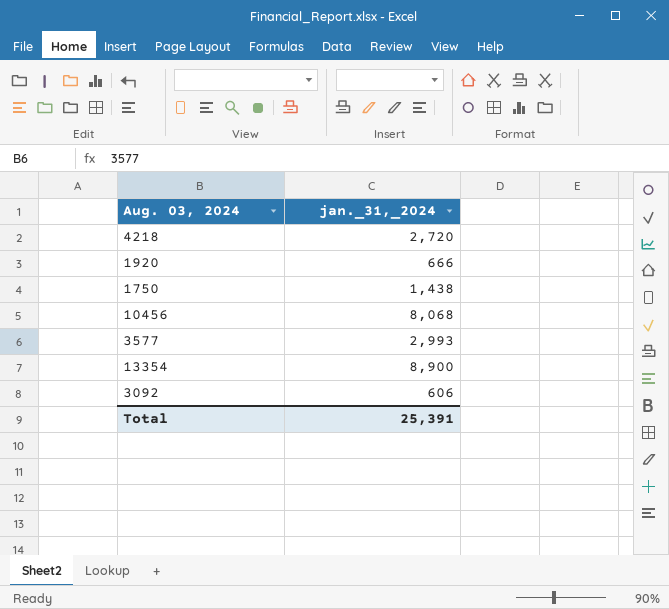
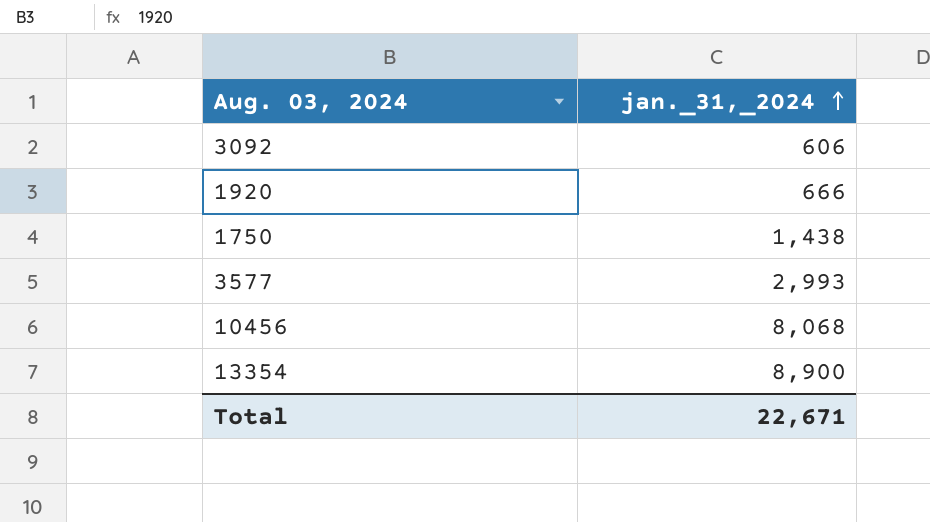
row order: none -> jan._31,_2024 ascending
row 4218: 2,720 -> none
Total | jan._31,_2024: 25,391 -> 22,671

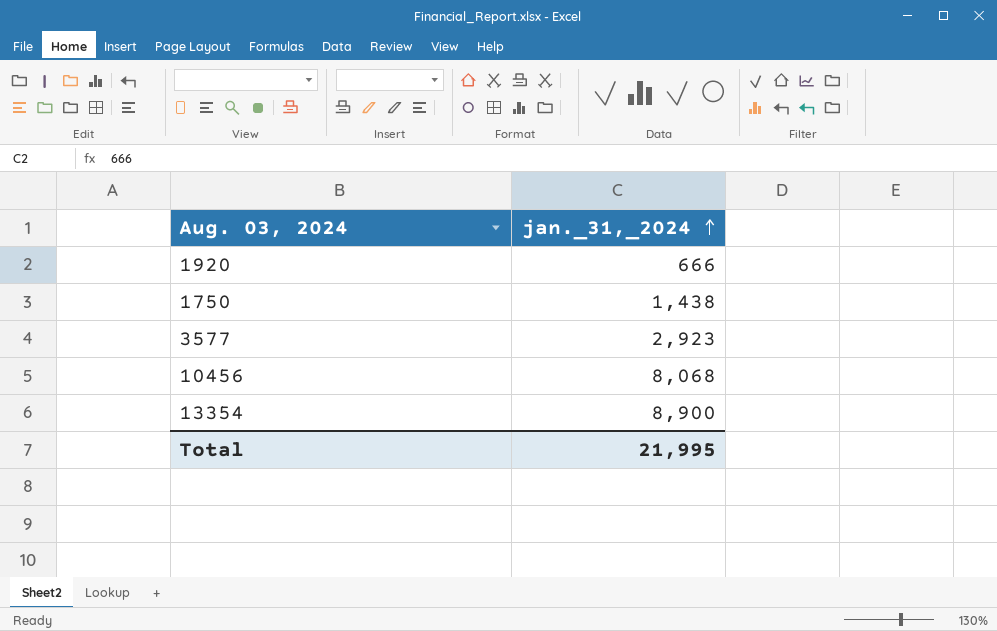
row 3092: 606 -> none
3577 | jan._31,_2024: 2,993 -> 2,923
Total | jan._31,_2024: 22,671 -> 21,995

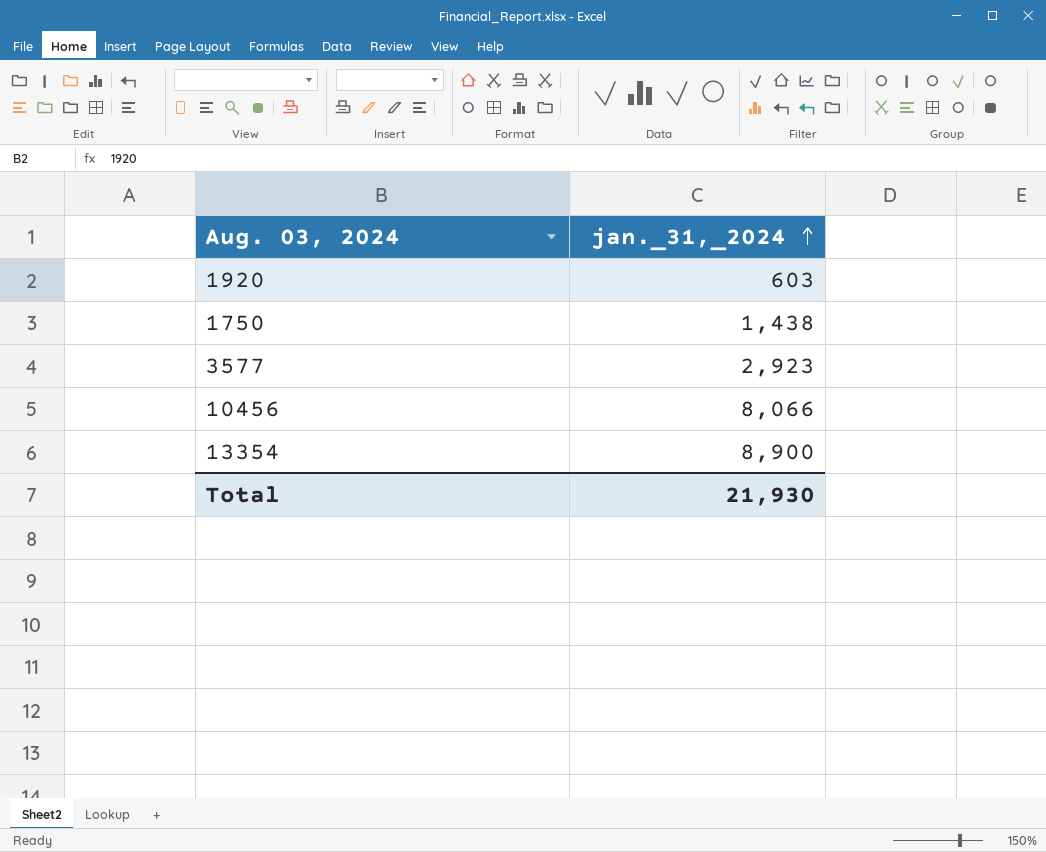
1920 | jan._31,_2024: 666 -> 603
10456 | jan._31,_2024: 8,068 -> 8,066
Total | jan._31,_2024: 21,995 -> 21,930

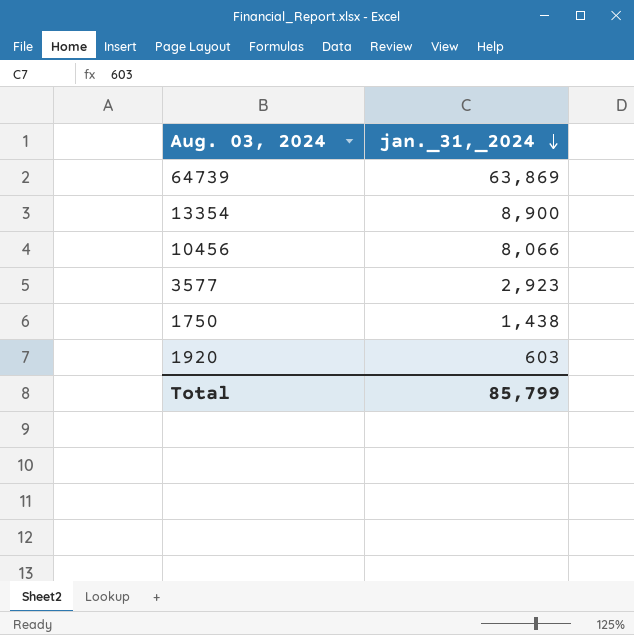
row order: jan._31,_2024 ascending -> jan._31,_2024 descending
row 64739: none -> 63,869
Total | jan._31,_2024: 21,930 -> 85,799

